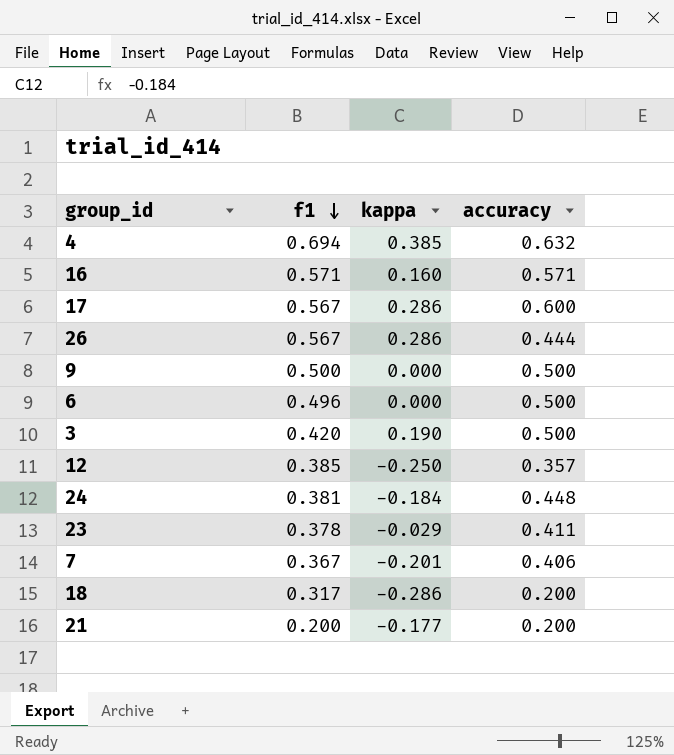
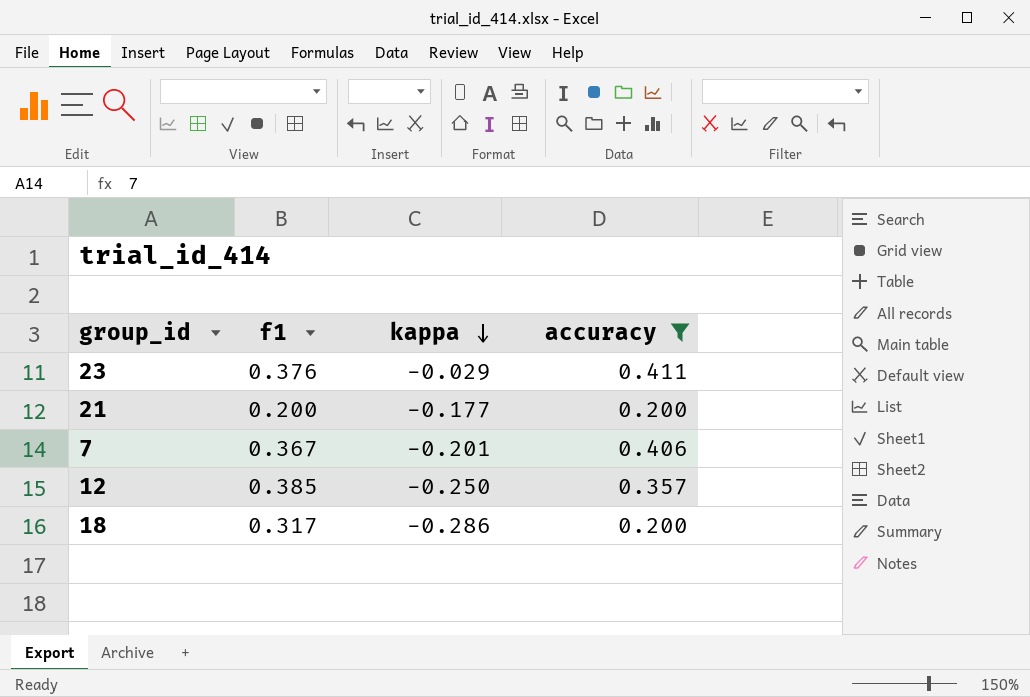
filter: none -> accuracy <= 0.411
row order: f1 descending -> kappa descending
23 | f1: 0.378 -> 0.376

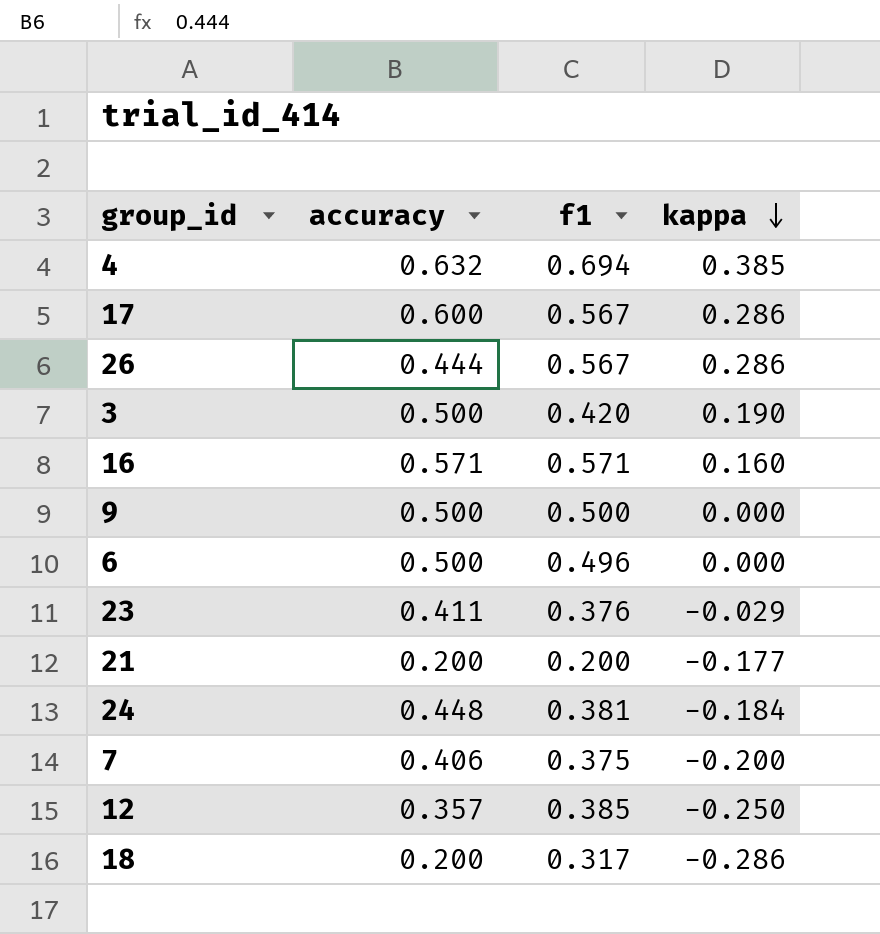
filter: accuracy <= 0.411 -> none
column accuracy | position: 4 -> 2
7 | f1: 0.367 -> 0.375
7 | kappa: -0.201 -> -0.200

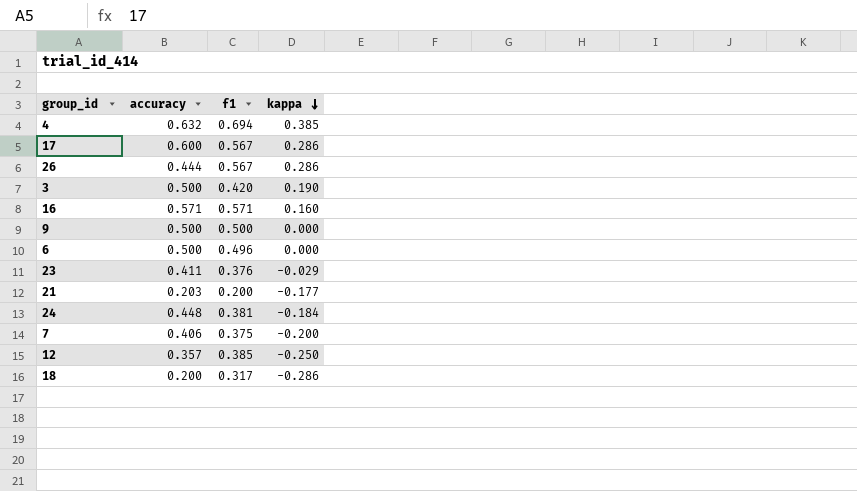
21 | accuracy: 0.200 -> 0.203

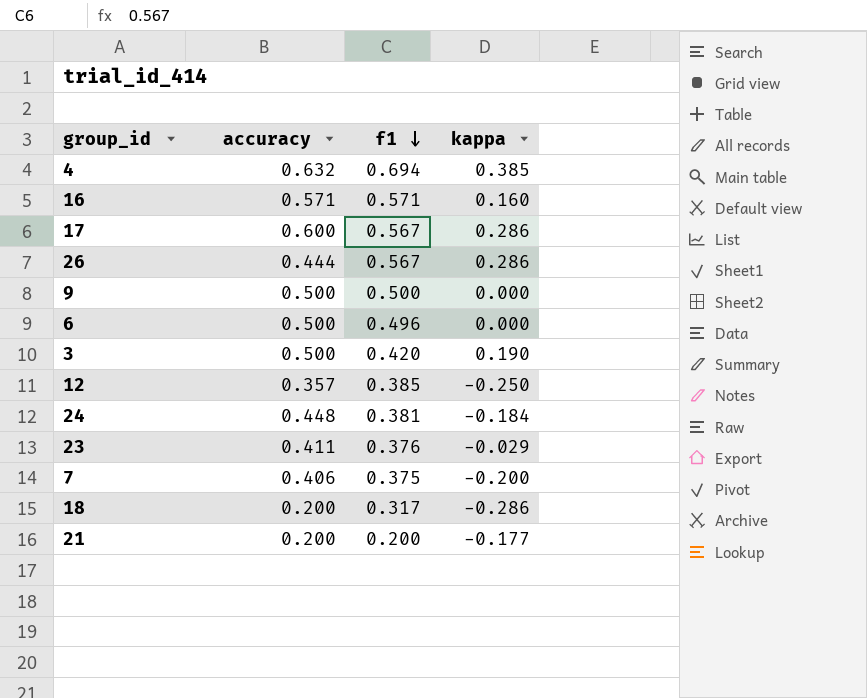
row order: kappa descending -> f1 descending
21 | accuracy: 0.203 -> 0.200

